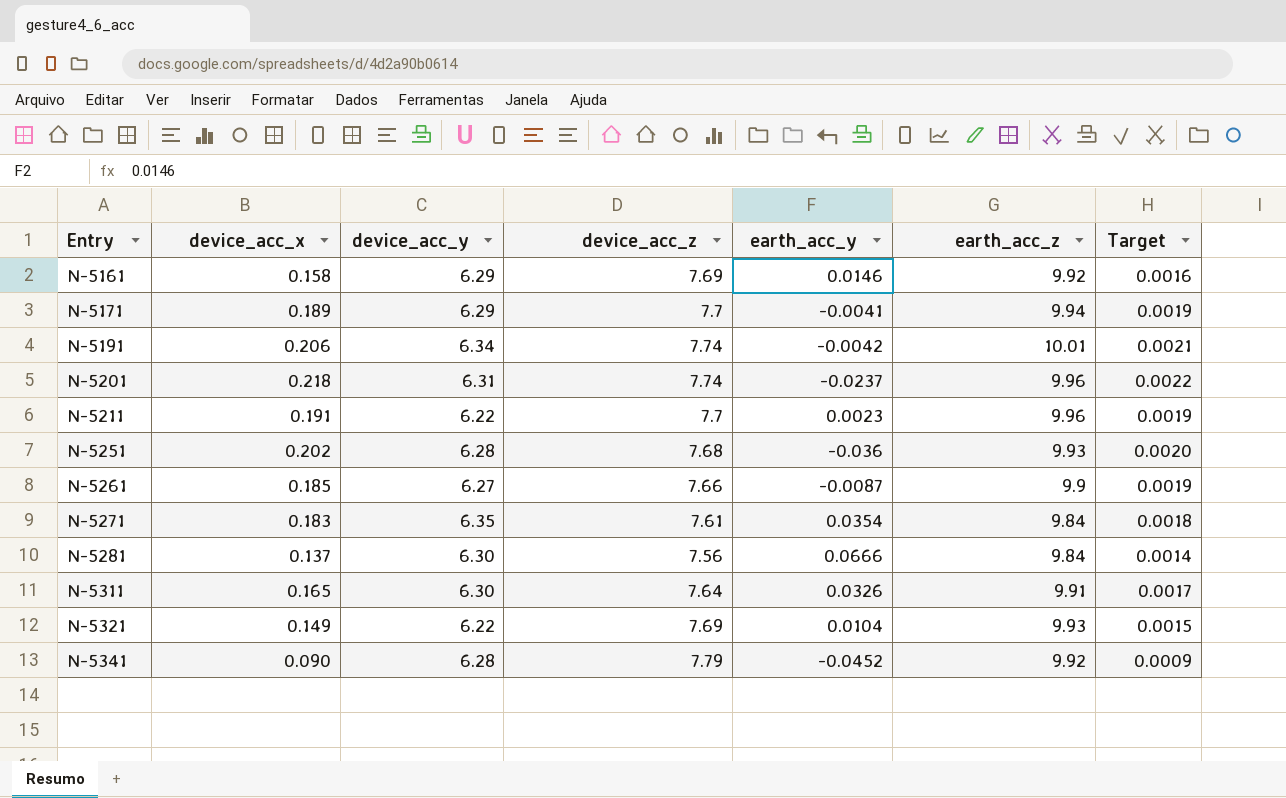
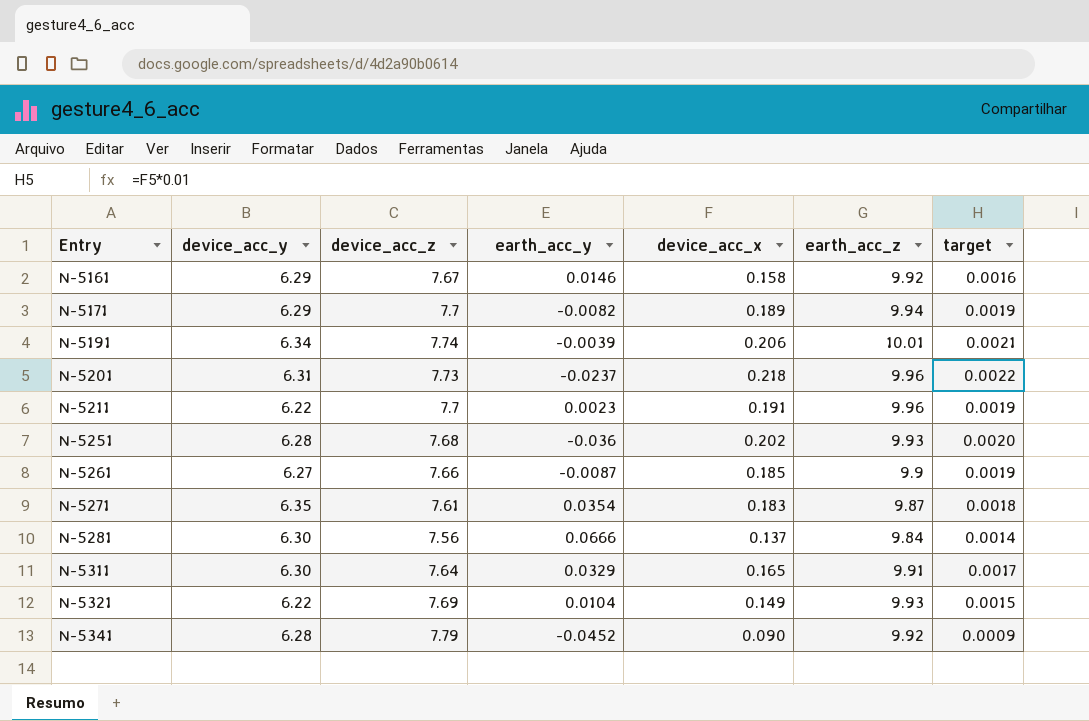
column device_acc_x | position: 2 -> 5
column name: Target -> target
N-5161 | device_acc_z: 7.69 -> 7.67
N-5171 | earth_acc_y: -0.0041 -> -0.0082
N-5191 | earth_acc_y: -0.0042 -> -0.0039
N-5201 | device_acc_z: 7.74 -> 7.73
N-5271 | earth_acc_z: 9.84 -> 9.87
N-5311 | earth_acc_y: 0.0326 -> 0.0329

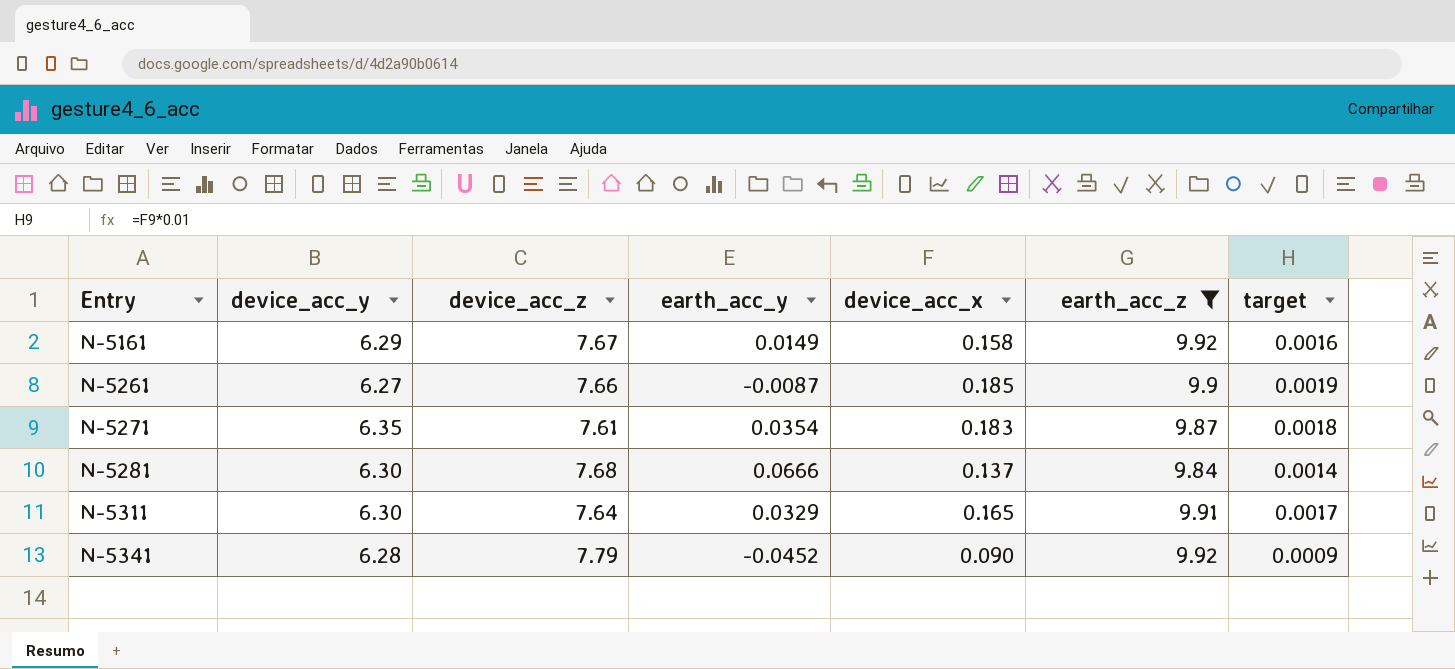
filter: none -> earth_acc_z <= 9.92
N-5161 | earth_acc_y: 0.0146 -> 0.0149
N-5281 | device_acc_z: 7.56 -> 7.68

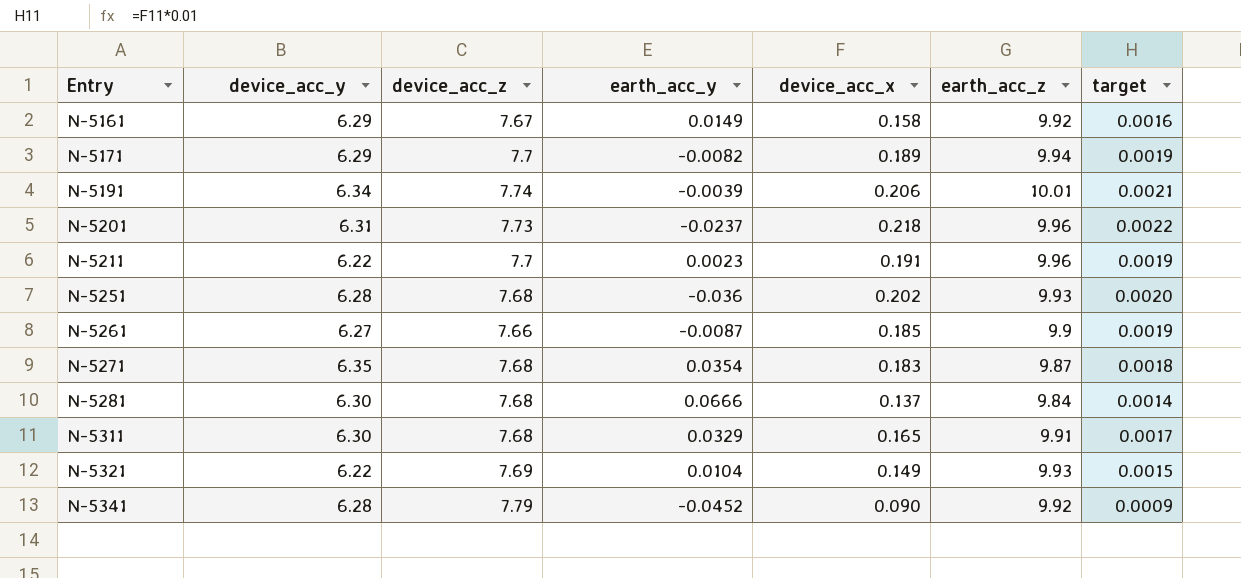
filter: earth_acc_z <= 9.92 -> none
N-5271 | device_acc_z: 7.61 -> 7.68
N-5311 | device_acc_z: 7.64 -> 7.68

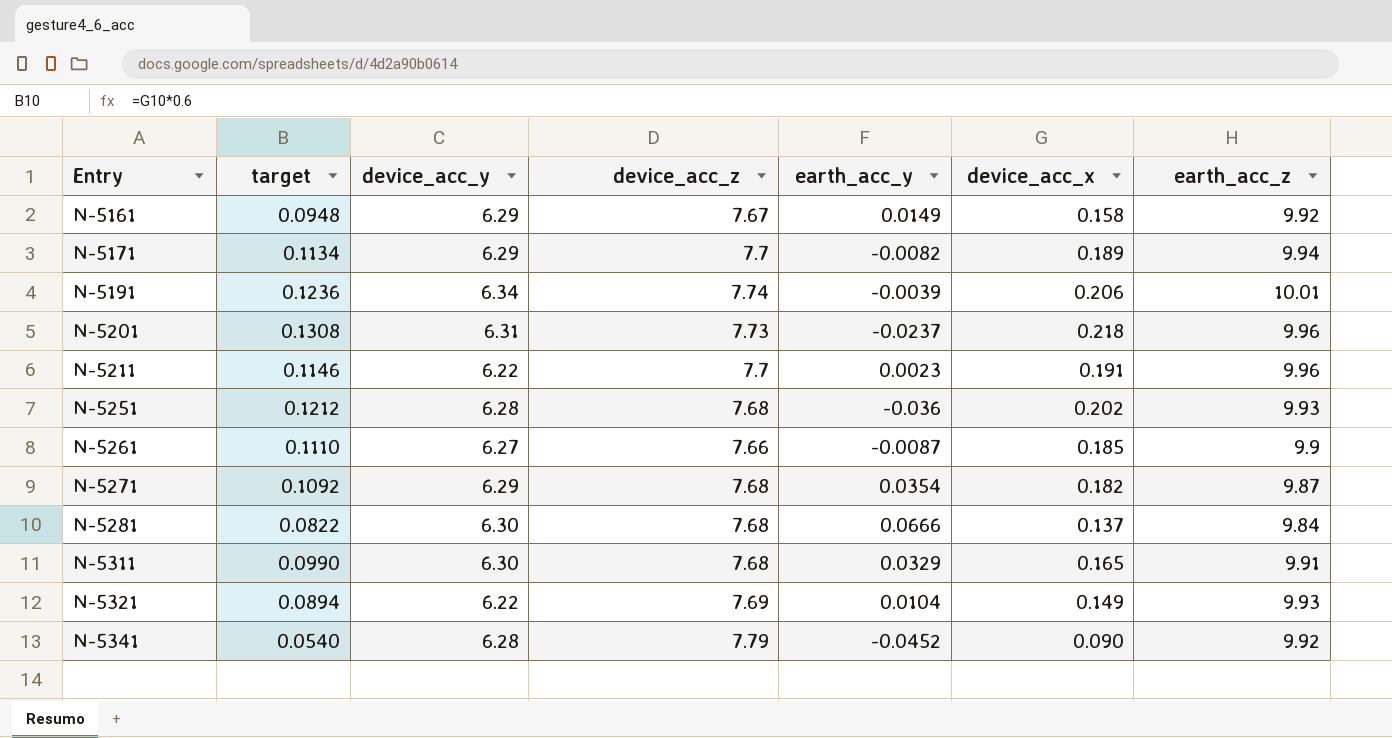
column target | formula: [device_acc_x] * 0.01 -> [device_acc_x] * 0.6
column target | position: 7 -> 2
N-5271 | device_acc_y: 6.35 -> 6.29
N-5271 | device_acc_x: 0.183 -> 0.182

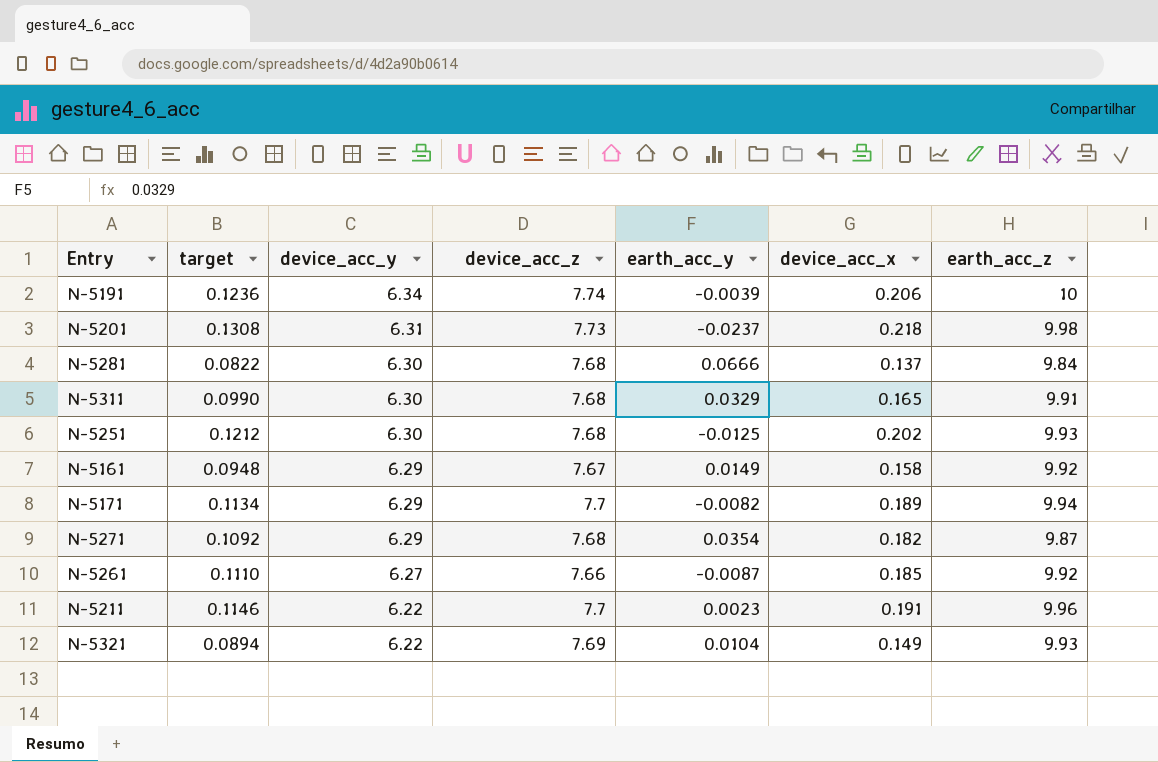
row order: Entry ascending -> device_acc_y descending
row N-5341: 0.0540 | 6.28 | 7.79 | -0.0452 | 0.090 | 9.92 -> none
N-5191 | earth_acc_z: 10.01 -> 10
N-5201 | earth_acc_z: 9.96 -> 9.98
N-5251 | device_acc_y: 6.28 -> 6.30
N-5251 | earth_acc_y: -0.036 -> -0.0125
N-5261 | earth_acc_z: 9.9 -> 9.92

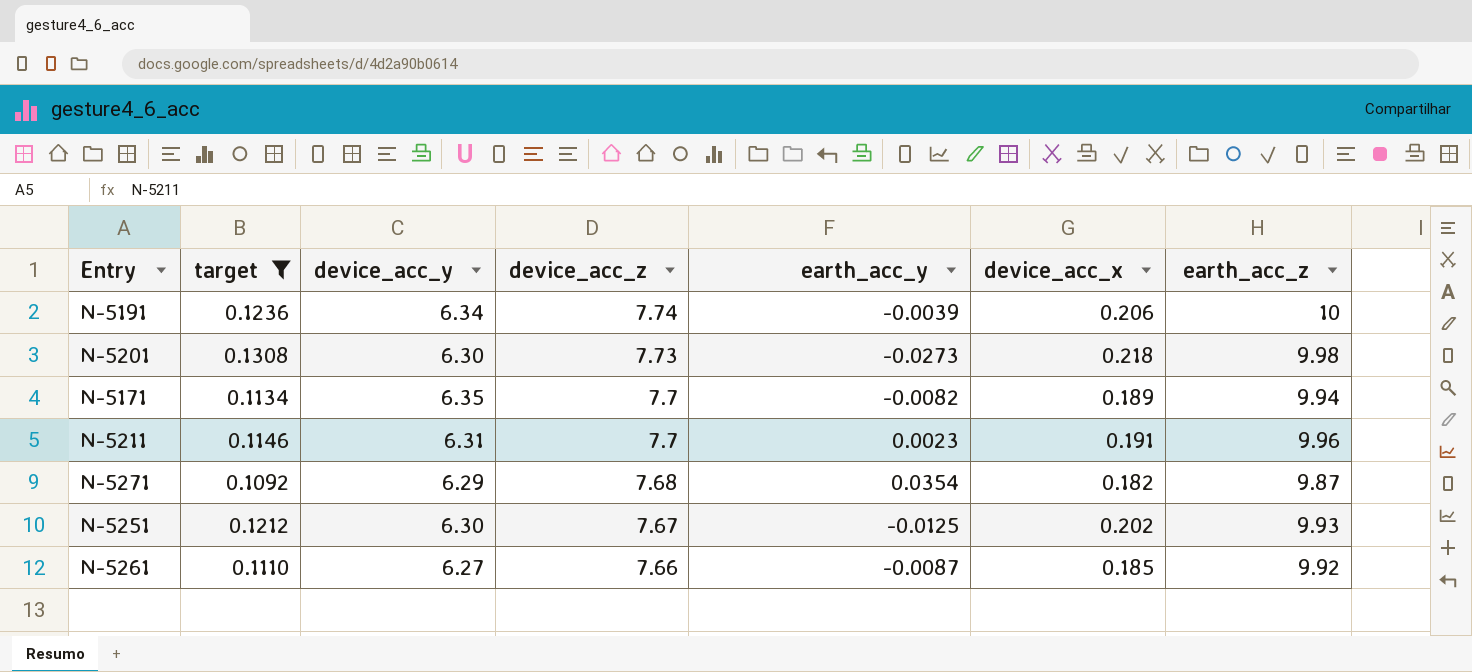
filter: none -> target >= 0.1092
row order: device_acc_y descending -> device_acc_z descending
N-5201 | device_acc_y: 6.31 -> 6.30
N-5201 | earth_acc_y: -0.0237 -> -0.0273
N-5171 | device_acc_y: 6.29 -> 6.35
N-5211 | device_acc_y: 6.22 -> 6.31
N-5251 | device_acc_z: 7.68 -> 7.67

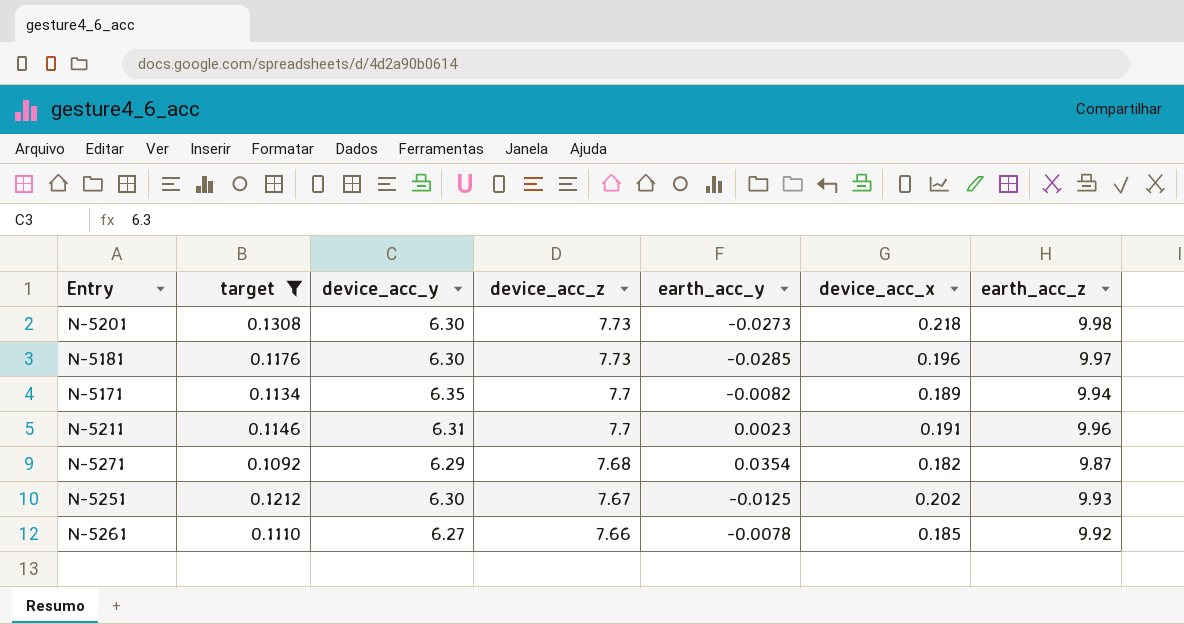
row N-5191: 0.1236 | 6.34 | 7.74 | -0.0039 | 0.206 | 10 -> none
row N-5181: none -> 0.1176 | 6.30 | 7.73 | -0.0285 | 0.196 | 9.97
N-5261 | earth_acc_y: -0.0087 -> -0.0078

